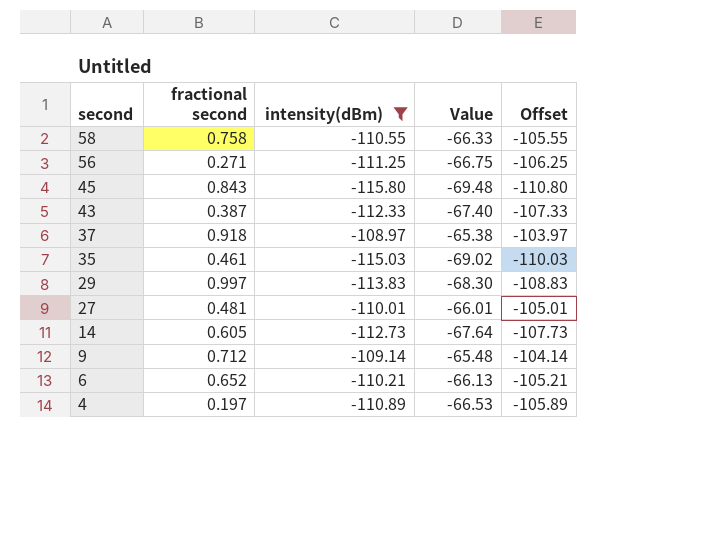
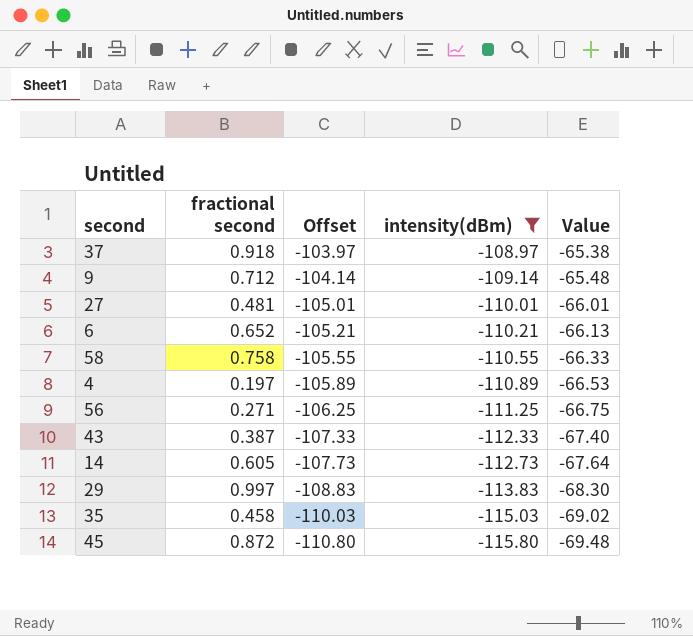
row order: second descending -> Offset descending
column Offset | position: 5 -> 3
35 | fractional second: 0.461 -> 0.458
45 | fractional second: 0.843 -> 0.872

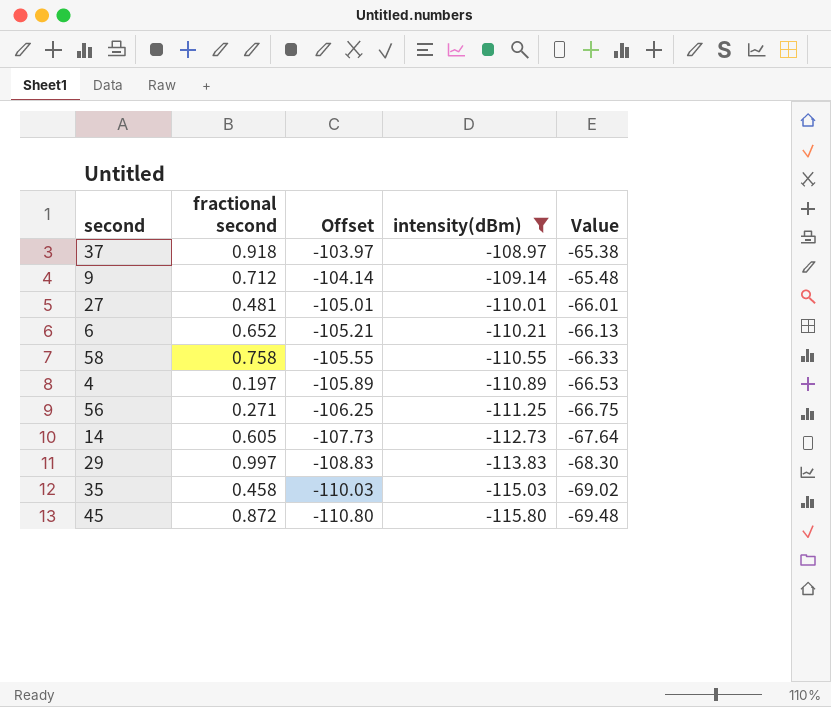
row 43: 0.387 | -107.33 | -112.33 | -67.40 -> none

